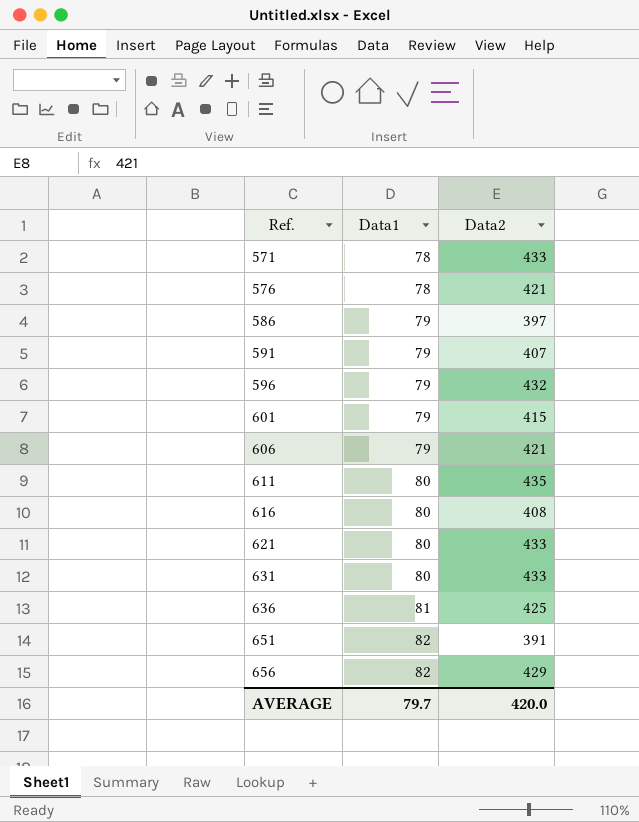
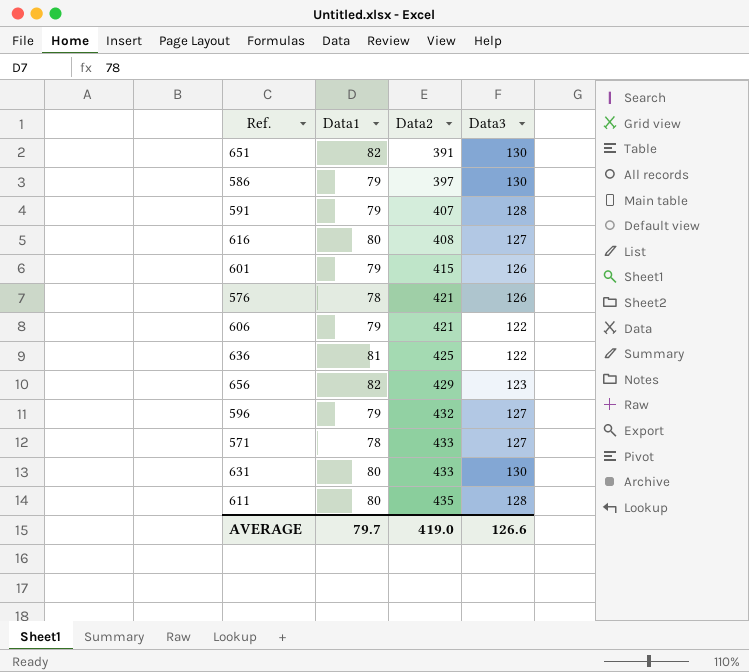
row order: Ref. ascending -> Data2 ascending
column Data3 | position: none -> 4
row 621: 80 | 433 -> none
AVERAGE | Data2: 420.0 -> 419.0

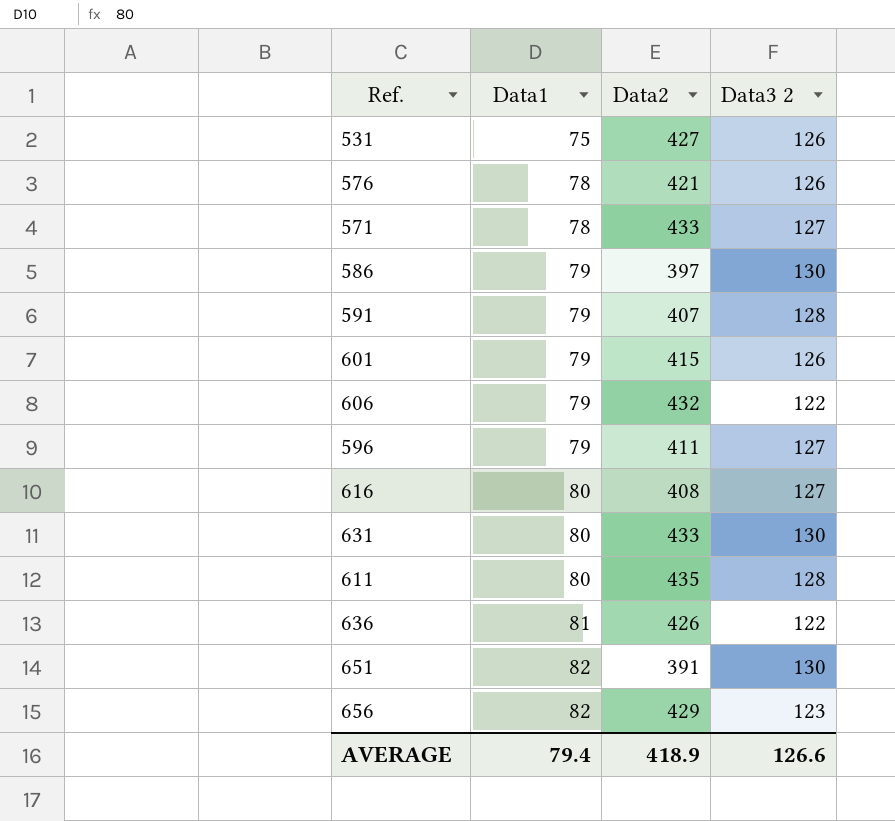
row order: Data2 ascending -> Data1 ascending
column name: Data3 -> Data3 2
row 531: none -> 75 | 427 | 126
606 | Data2: 421 -> 432
596 | Data2: 432 -> 411
636 | Data2: 425 -> 426
AVERAGE | Data1: 79.7 -> 79.4
AVERAGE | Data2: 419.0 -> 418.9

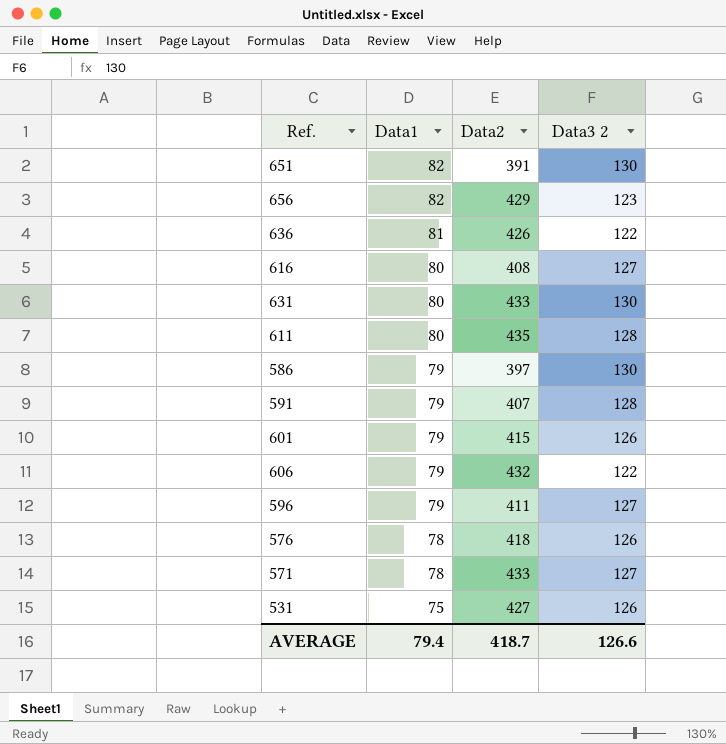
row order: Data1 ascending -> Data1 descending
576 | Data2: 421 -> 418
AVERAGE | Data2: 418.9 -> 418.7

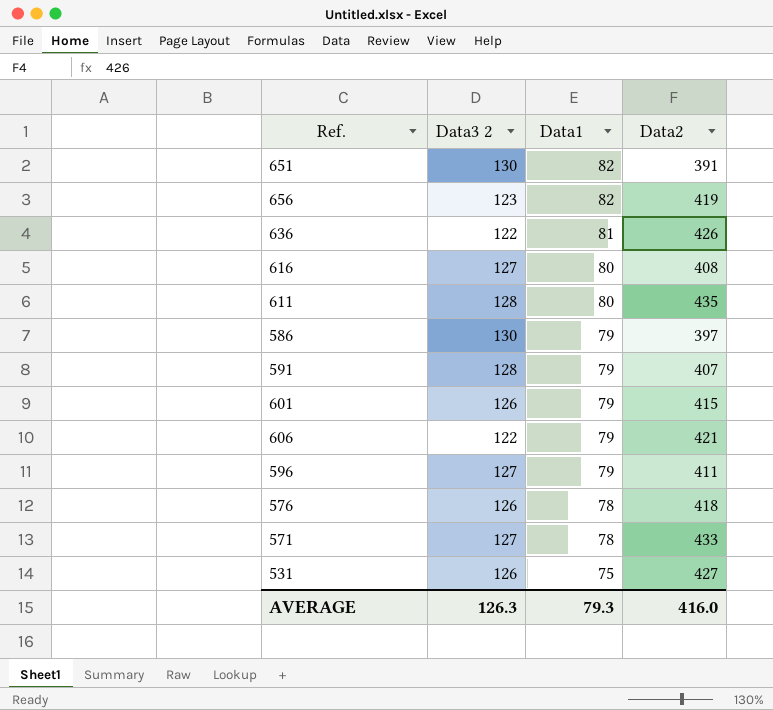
column Data3 2 | position: 4 -> 2
row 631: 80 | 433 | 130 -> none
656 | Data2: 429 -> 419
606 | Data2: 432 -> 421
AVERAGE | Data3 2: 126.6 -> 126.3
AVERAGE | Data1: 79.4 -> 79.3
AVERAGE | Data2: 418.7 -> 416.0

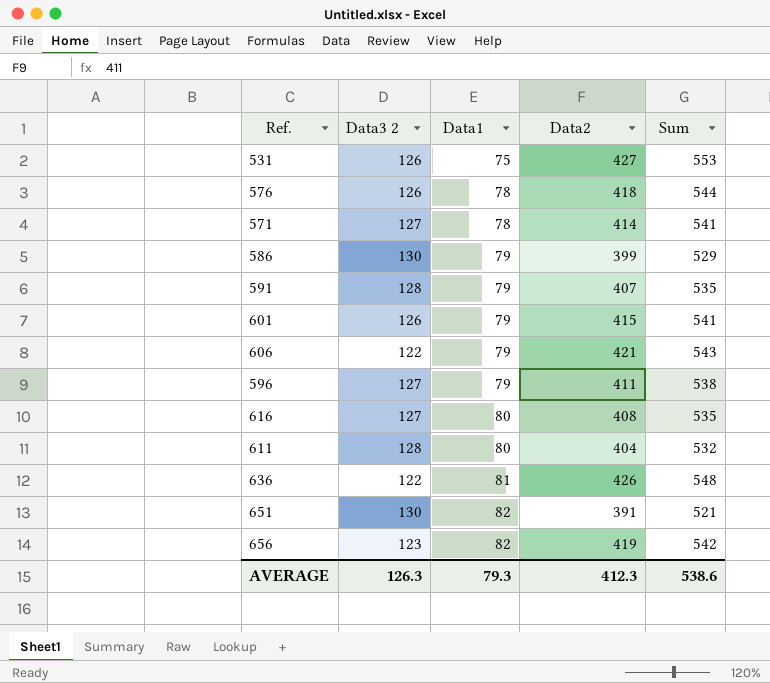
row order: Data1 descending -> Data1 ascending
column Sum | formula: none -> [Data3 2] + [Data2]
571 | Data2: 433 -> 414
586 | Data2: 397 -> 399
611 | Data2: 435 -> 404
AVERAGE | Data2: 416.0 -> 412.3

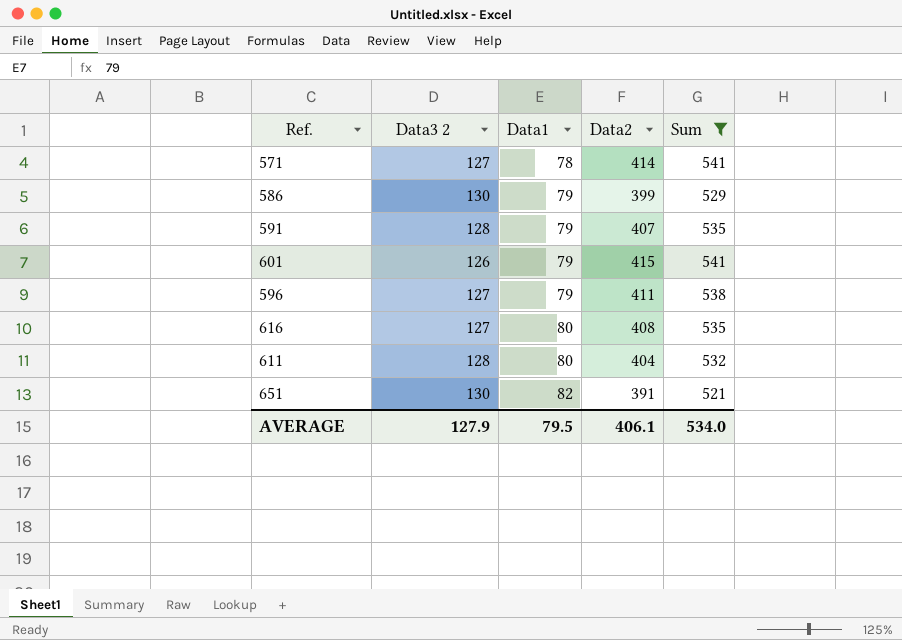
filter: none -> Sum <= 541
AVERAGE | Data3 2: 126.3 -> 127.9
AVERAGE | Data1: 79.3 -> 79.5
AVERAGE | Data2: 412.3 -> 406.1
AVERAGE | Sum: 538.6 -> 534.0

